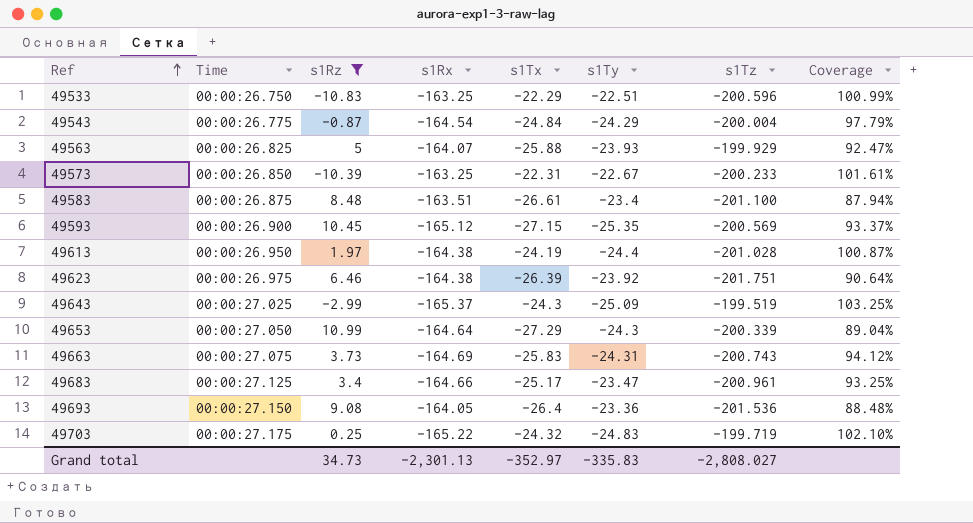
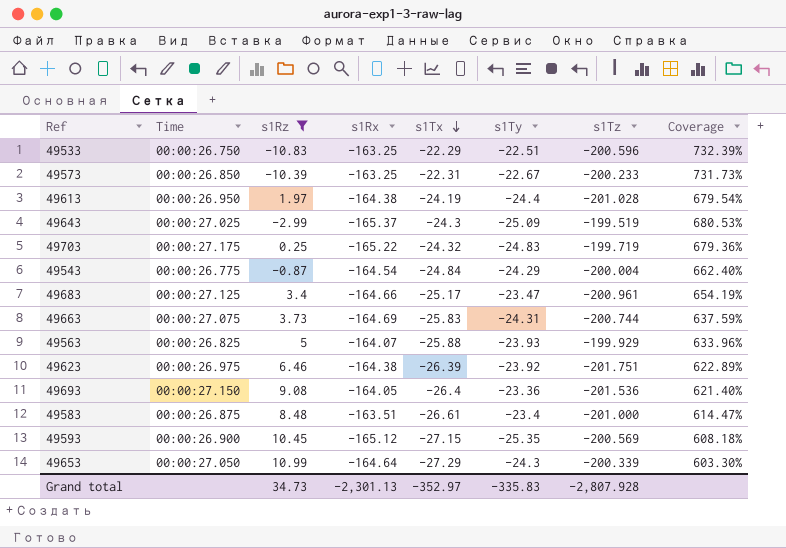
row order: Ref ascending -> s1Tx descending
column Coverage | formula: [s1Ty] / [s1Tx] -> [s1Rx] / [s1Tx]
49663 | s1Tz: -200.743 -> -200.744
49583 | s1Tz: -201.100 -> -201.000
Grand total | s1Tz: -2,808.027 -> -2,807.928

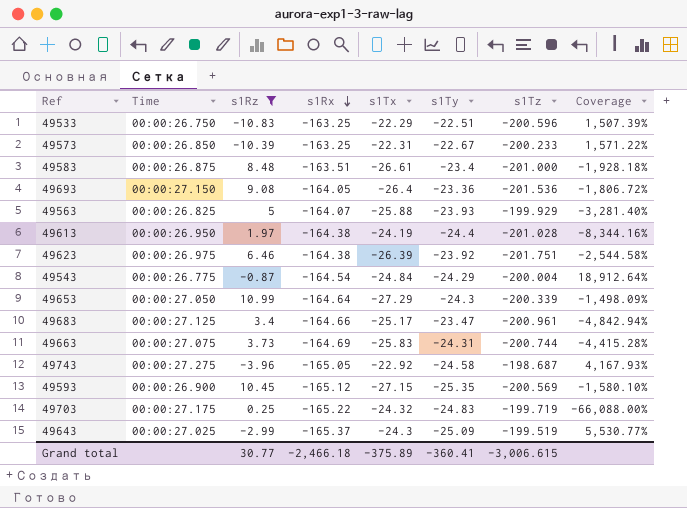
row order: s1Tx descending -> s1Rx descending
column Coverage | formula: [s1Rx] / [s1Tx] -> [s1Rx] / [s1Rz]
row 49743: none -> 00:00:27.275 | -3.96 | -165.05 | -22.92 | -24.58 | -198.687 | 4,167.93%
Grand total | s1Rz: 34.73 -> 30.77
Grand total | s1Rx: -2,301.13 -> -2,466.18
Grand total | s1Tx: -352.97 -> -375.89
Grand total | s1Ty: -335.83 -> -360.41
Grand total | s1Tz: -2,807.928 -> -3,006.615

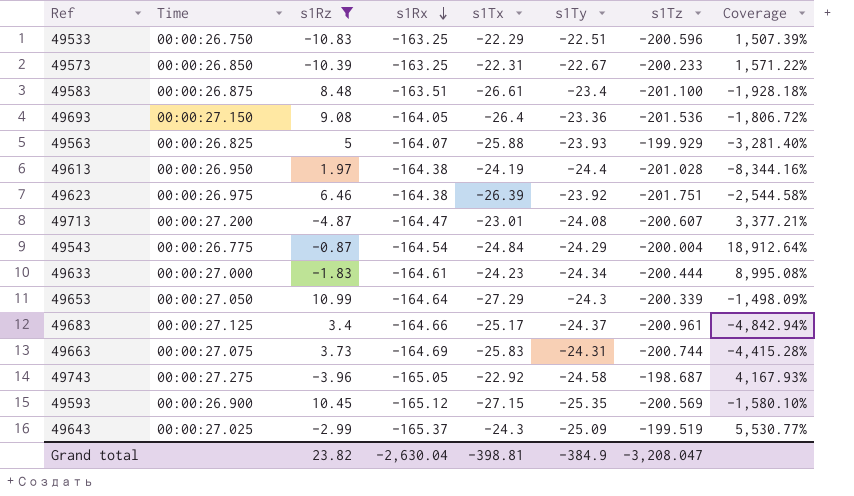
row 49703: 00:00:27.175 | 0.25 | -165.22 | -24.32 | -24.83 | -199.719 | -66,088.00% -> none
49583 | s1Tz: -201.000 -> -201.100
row 49713: none -> 00:00:27.200 | -4.87 | -164.47 | -23.01 | -24.08 | -200.607 | 3,377.21%
row 49633: none -> 00:00:27.000 | -1.83 | -164.61 | -24.23 | -24.34 | -200.444 | 8,995.08%
49683 | s1Ty: -23.47 -> -24.37
Grand total | s1Rz: 30.77 -> 23.82
Grand total | s1Rx: -2,466.18 -> -2,630.04
Grand total | s1Tx: -375.89 -> -398.81
Grand total | s1Ty: -360.41 -> -384.9
Grand total | s1Tz: -3,006.615 -> -3,208.047

